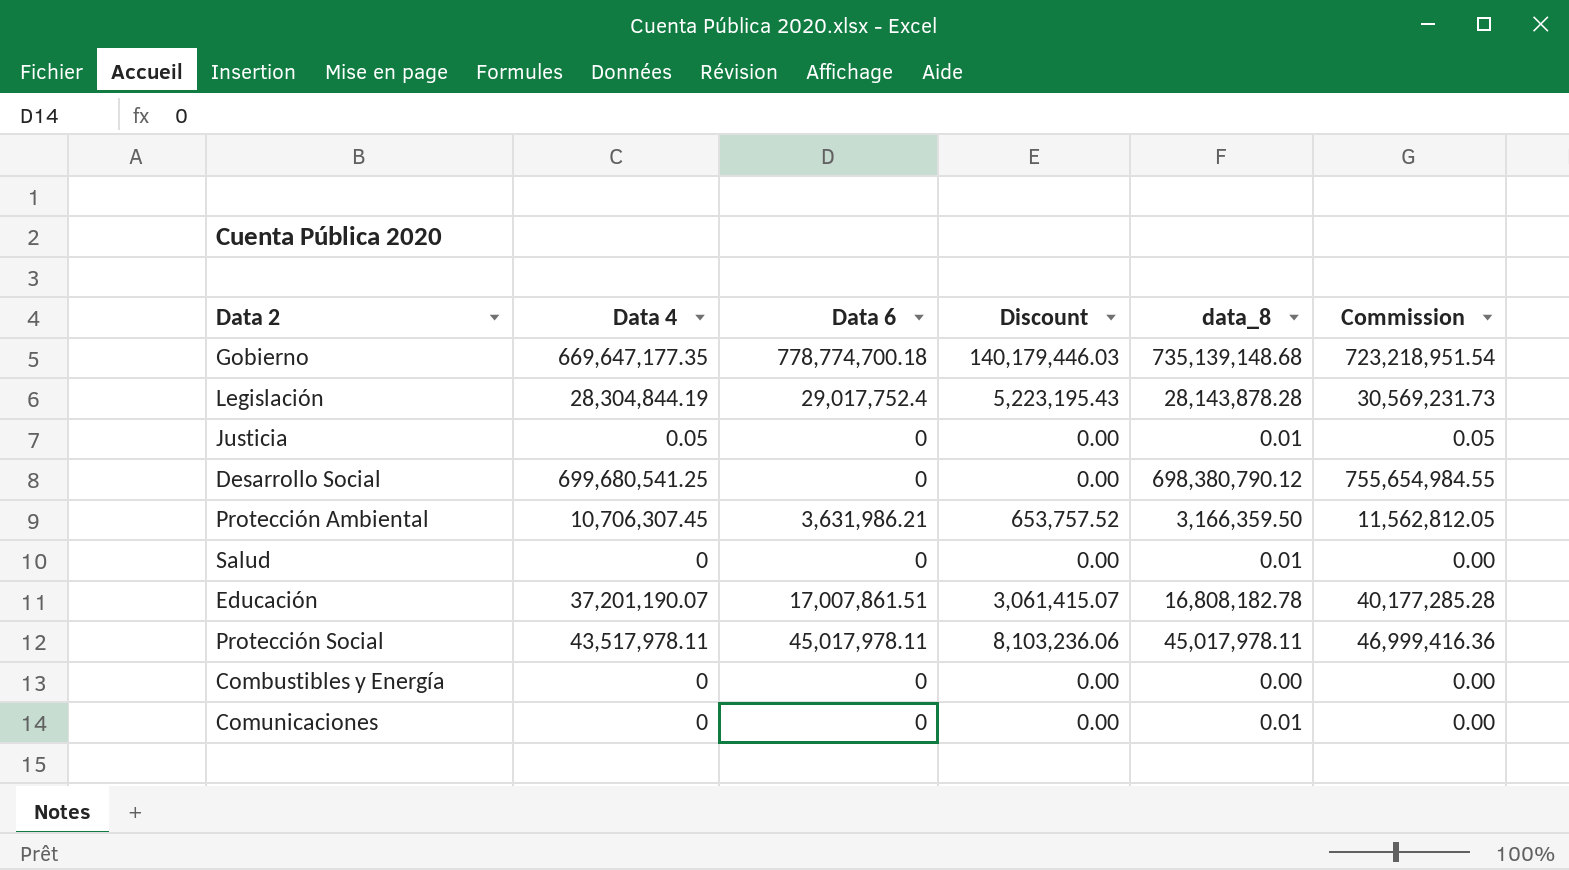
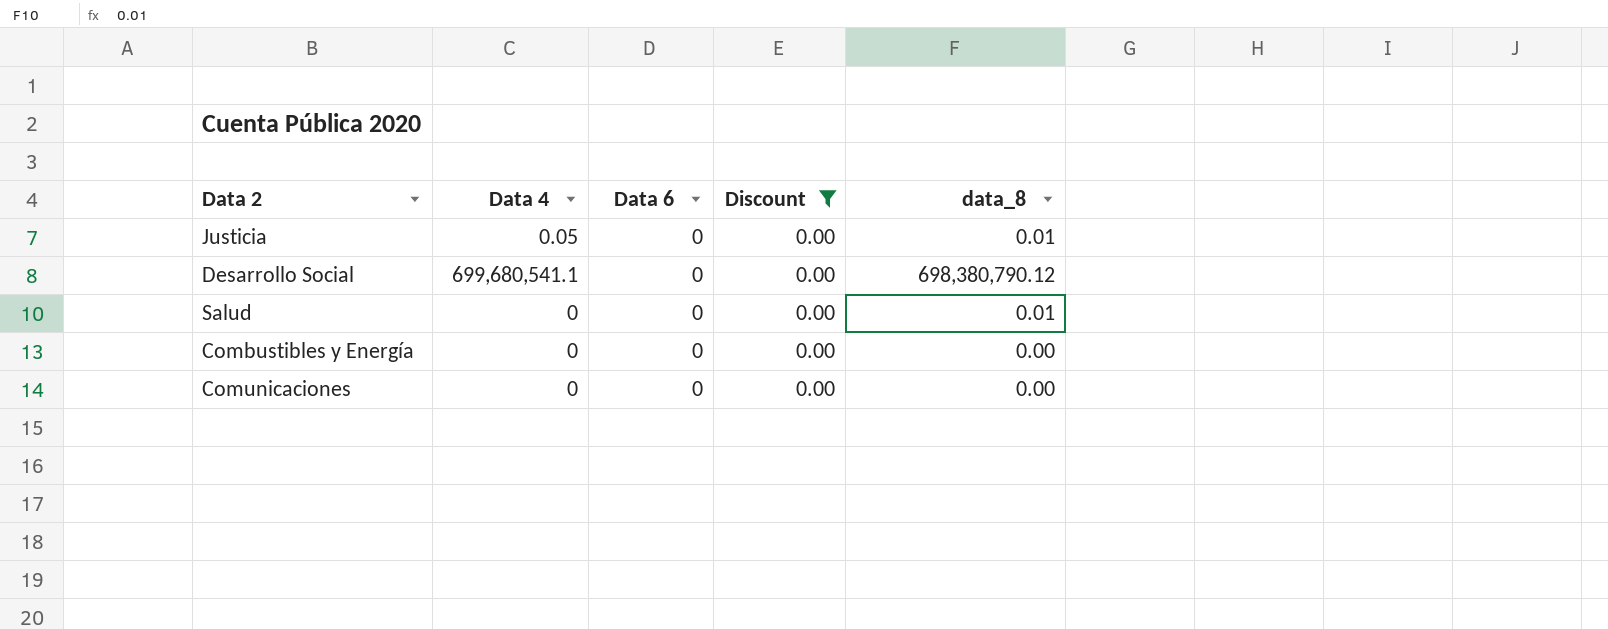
filter: none -> Discount = 0.00
column Commission | formula: [Data 4] * 1.08 -> none
Desarrollo Social | Data 4: 699,680,541.25 -> 699,680,541.1
Comunicaciones | data_8: 0.01 -> 0.00

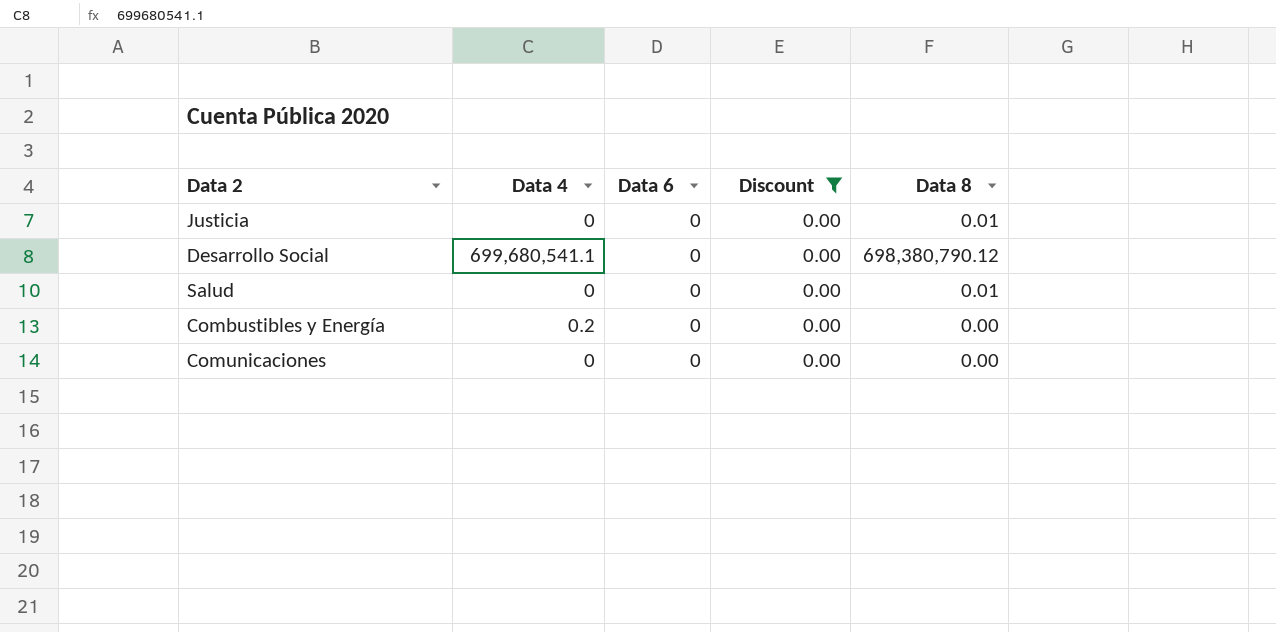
column name: data_8 -> Data 8
Justicia | Data 4: 0.05 -> 0
Combustibles y Energía | Data 4: 0 -> 0.2

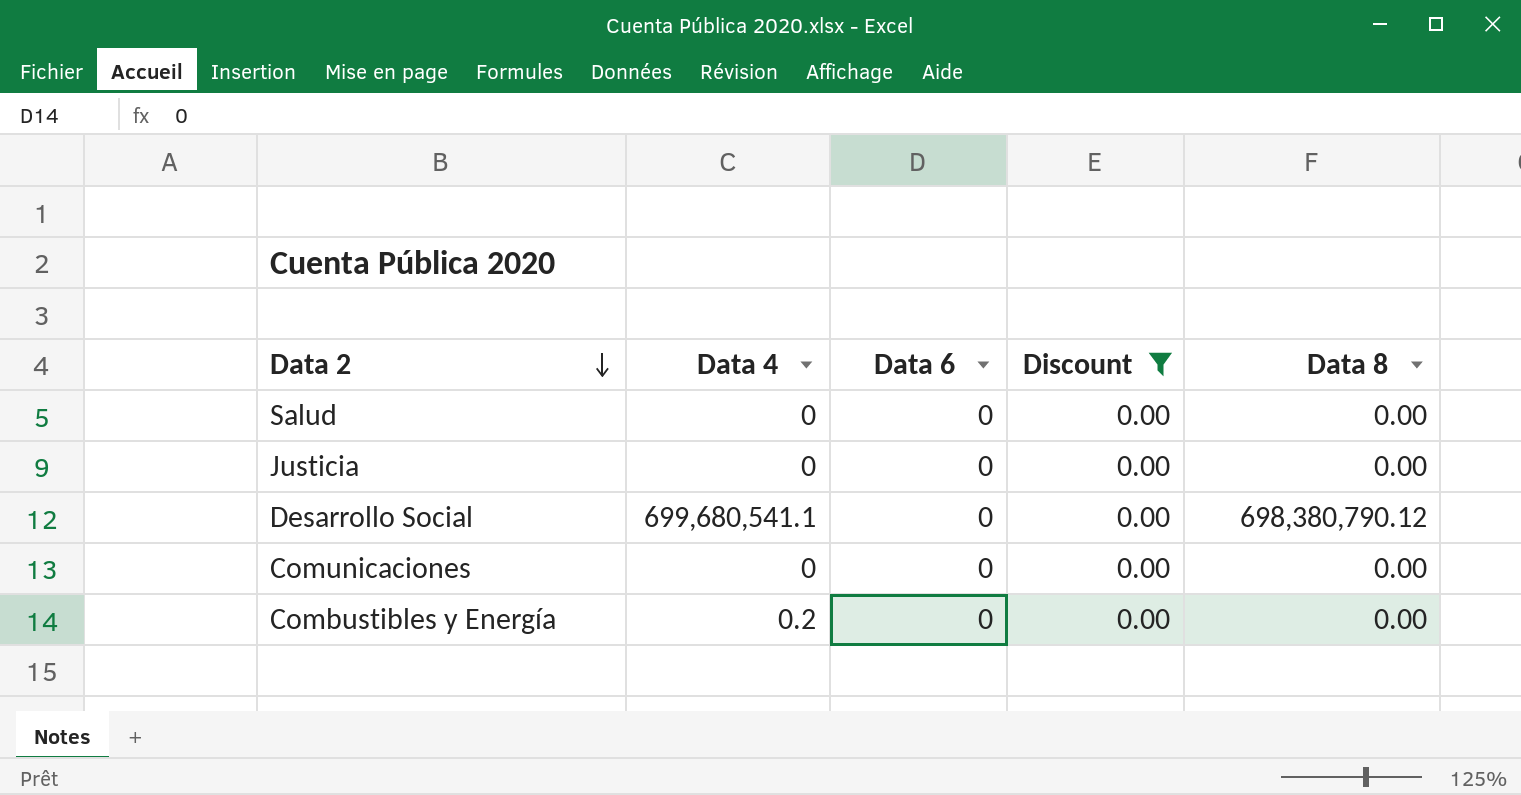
row order: none -> Data 2 descending
Salud | Data 8: 0.01 -> 0.00
Justicia | Data 8: 0.01 -> 0.00

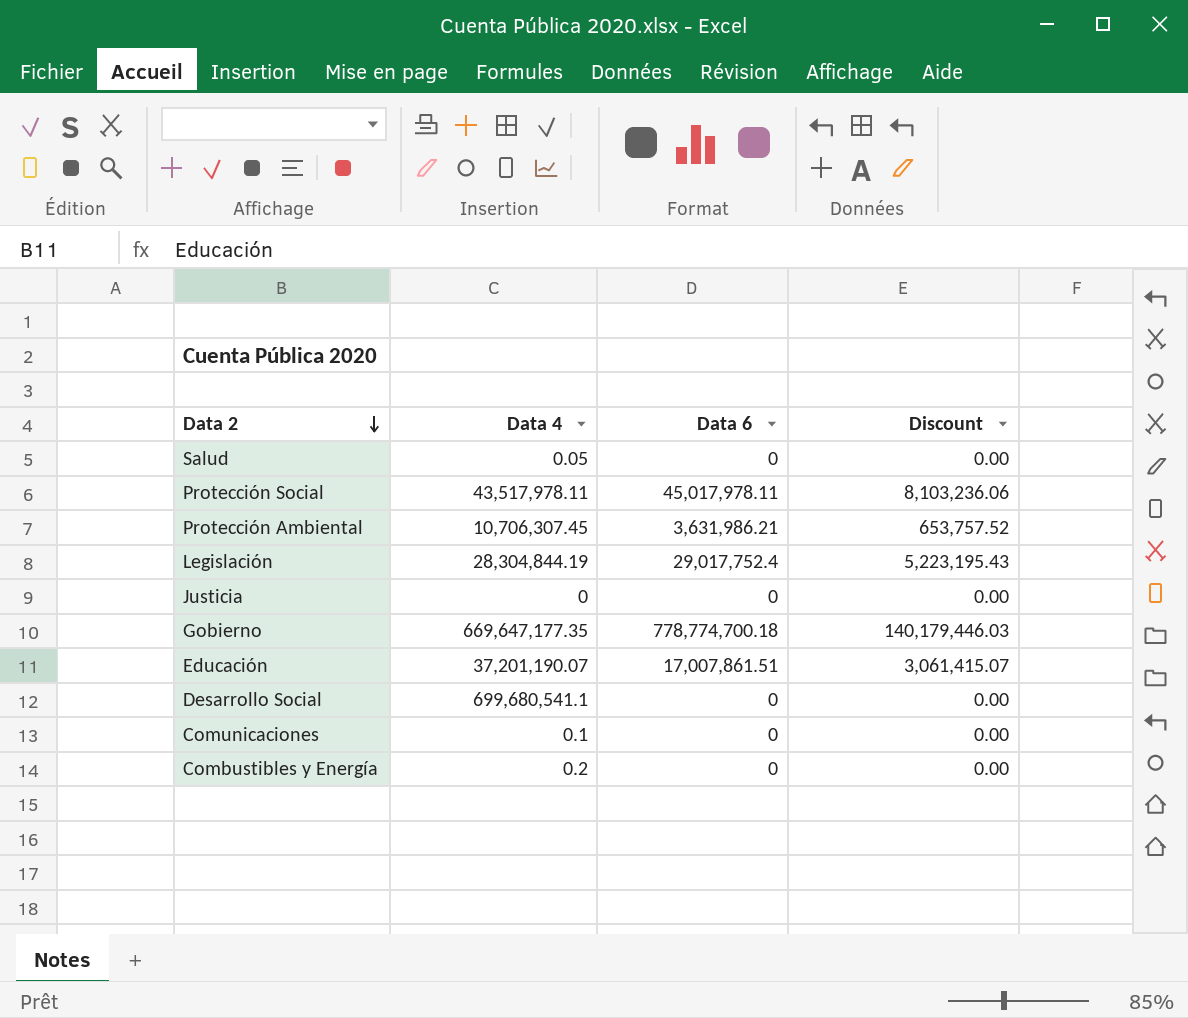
filter: Discount = 0.00 -> none
column Data 8 | position: 5 -> none
Salud | Data 4: 0 -> 0.05
Comunicaciones | Data 4: 0 -> 0.1

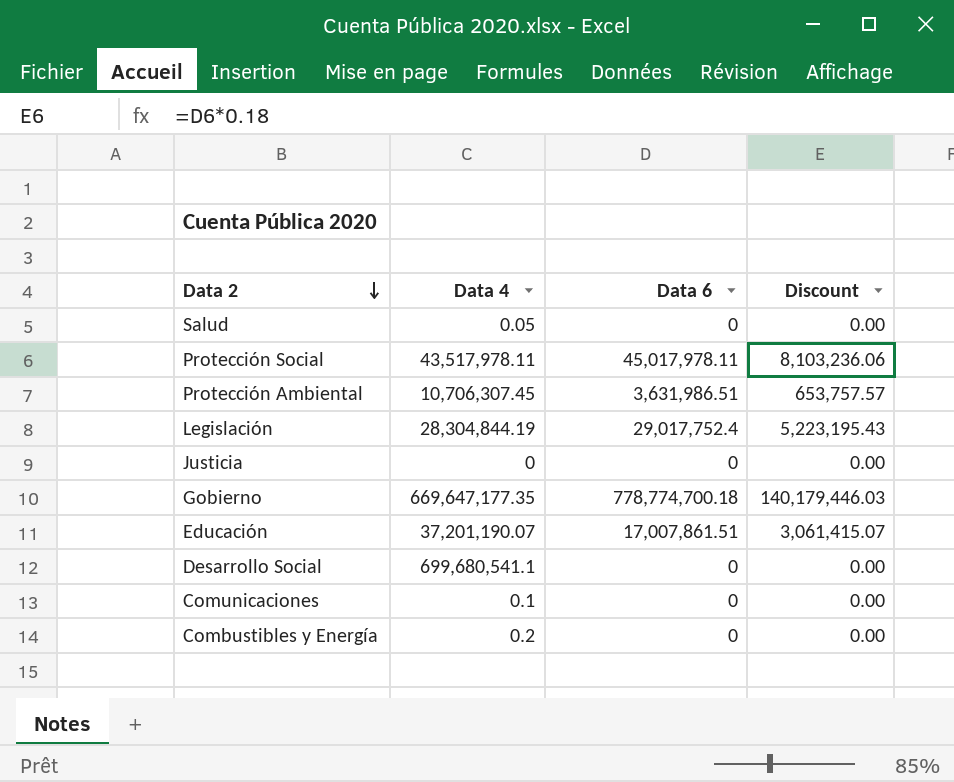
Protección Ambiental | Data 6: 3,631,986.21 -> 3,631,986.51
Protección Ambiental | Discount: 653,757.52 -> 653,757.57

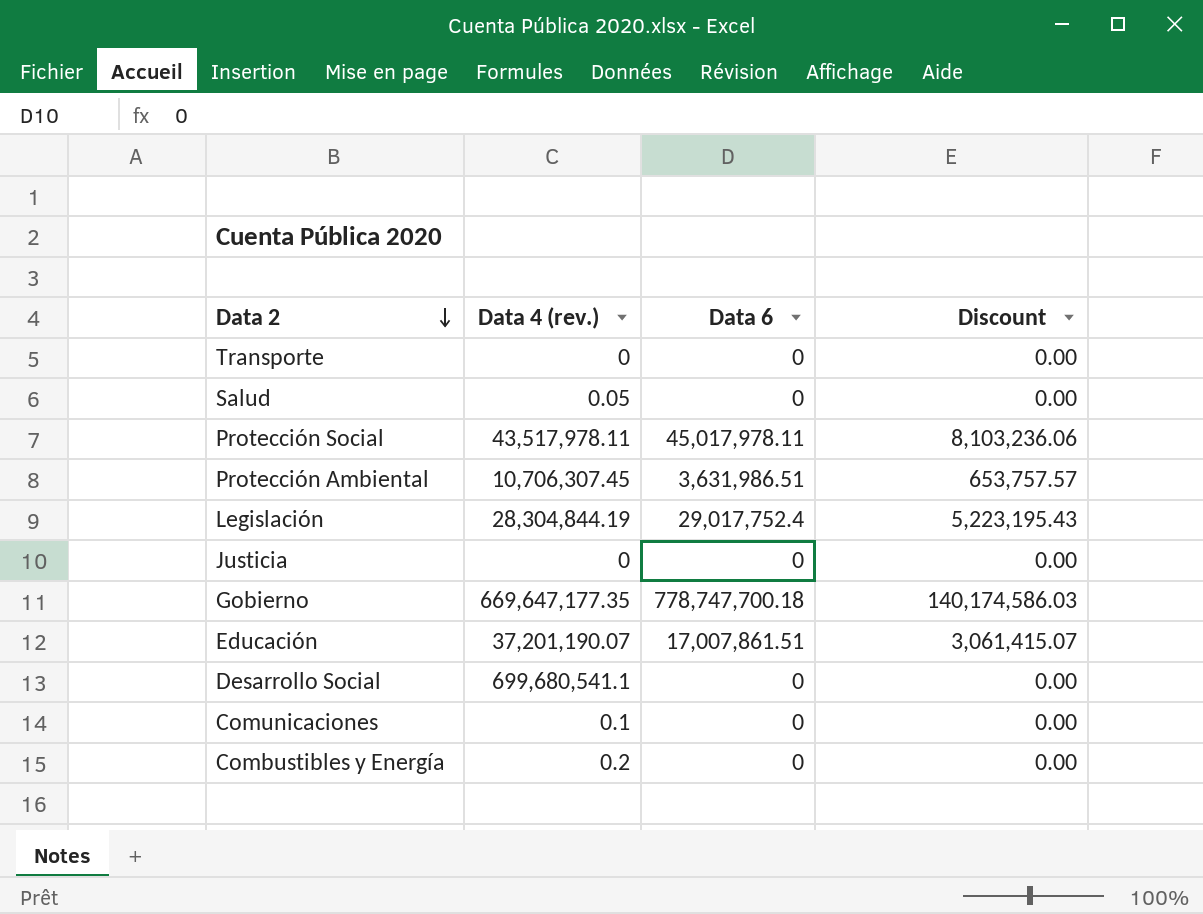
column name: Data 4 -> Data 4 (rev.)
row Transporte: none -> 0 | 0 | 0.00
Gobierno | Data 6: 778,774,700.18 -> 778,747,700.18
Gobierno | Discount: 140,179,446.03 -> 140,174,586.03

